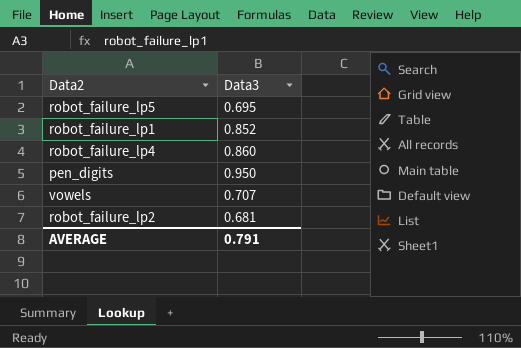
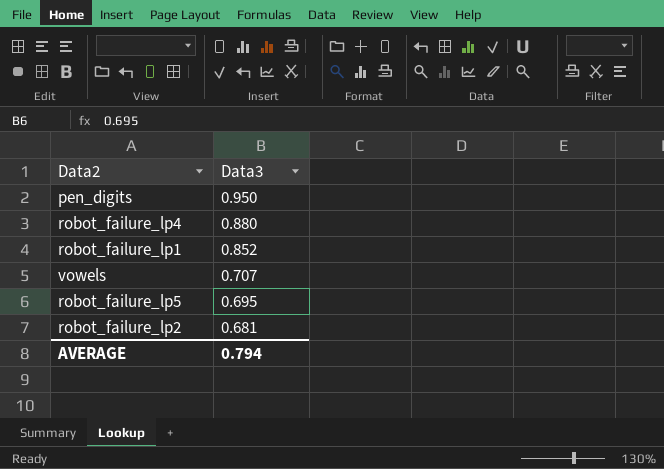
row order: none -> Data3 descending
robot_failure_lp4 | Data3: 0.860 -> 0.880
AVERAGE | Data3: 0.791 -> 0.794

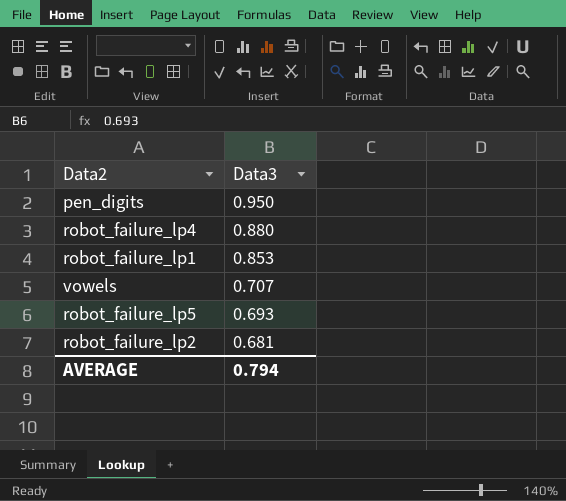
robot_failure_lp1 | Data3: 0.852 -> 0.853
robot_failure_lp5 | Data3: 0.695 -> 0.693

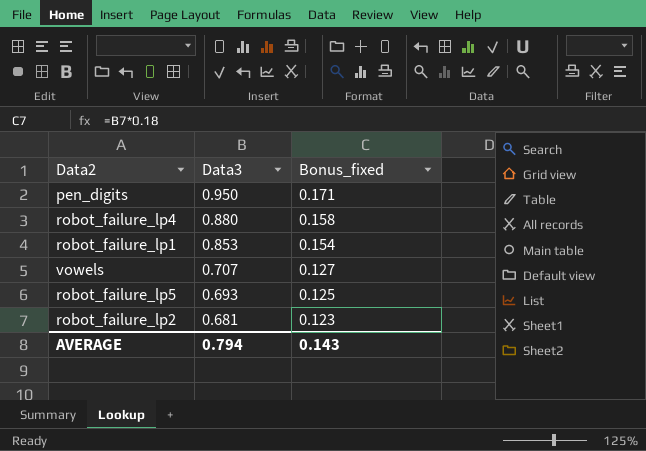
column Bonus_fixed | formula: none -> [Data3] * 0.18

